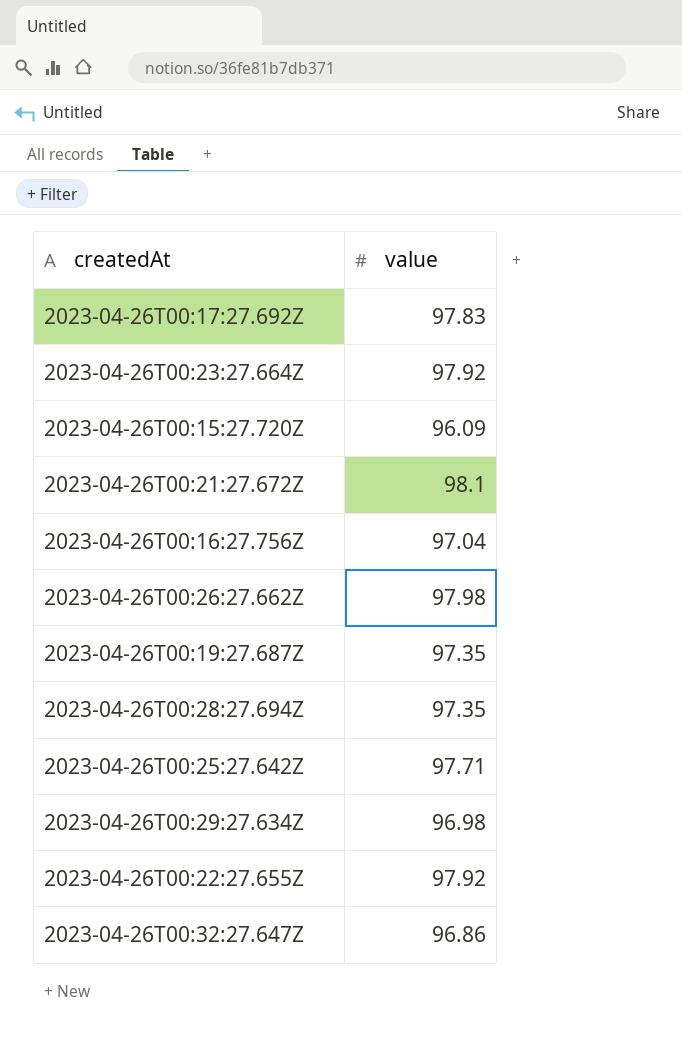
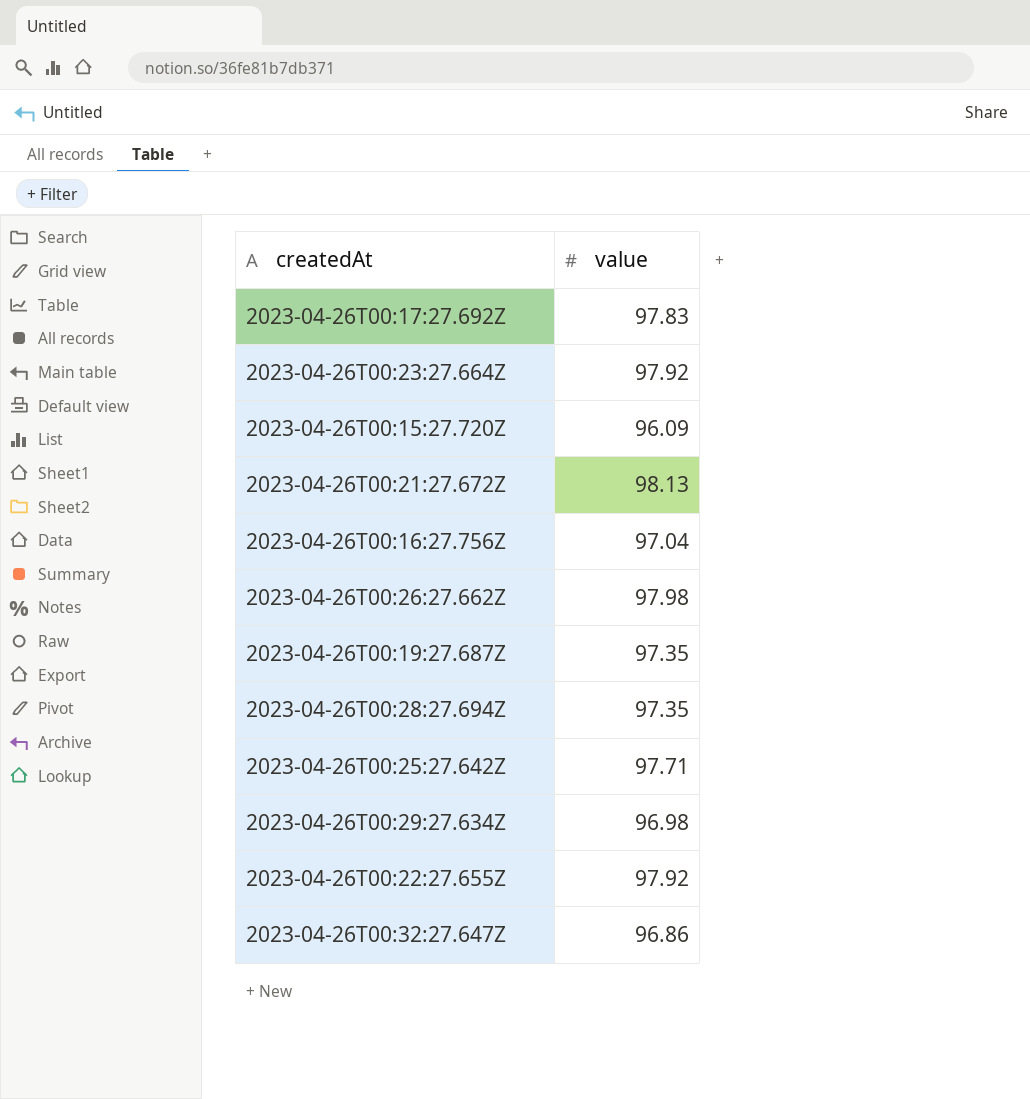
2023-04-26T00:21:27.672Z | value: 98.1 -> 98.13

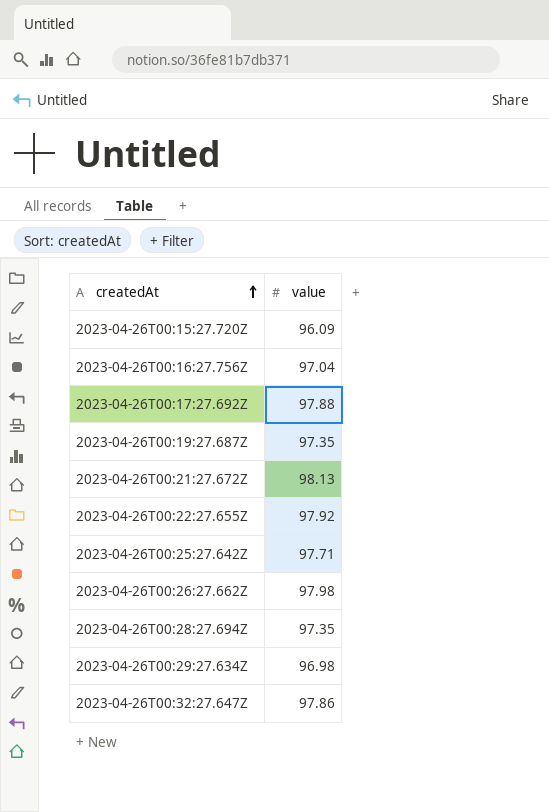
row order: none -> createdAt ascending
row 2023-04-26T00:23:27.664Z: 97.92 -> none
2023-04-26T00:17:27.692Z | value: 97.83 -> 97.88
2023-04-26T00:32:27.647Z | value: 96.86 -> 97.86

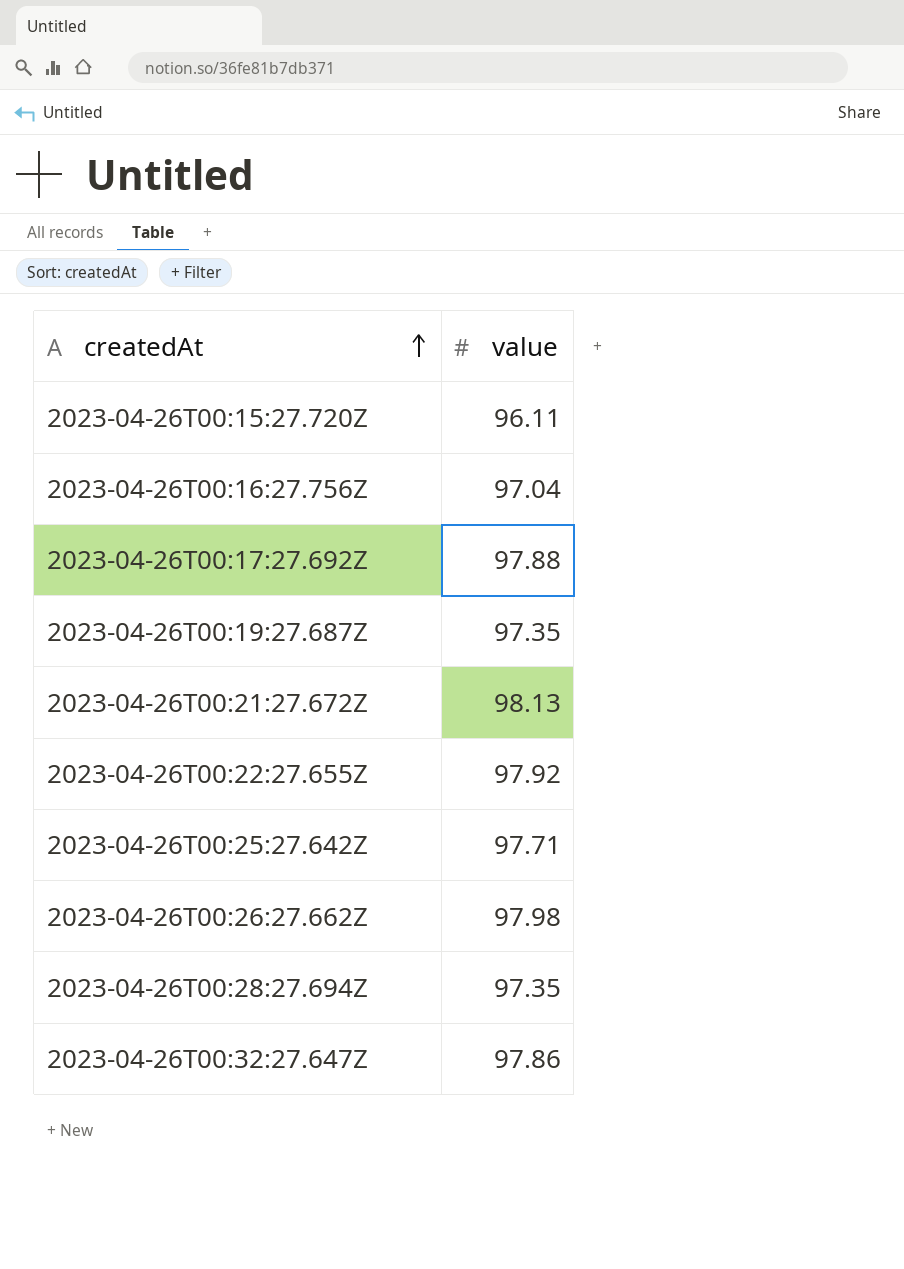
row 2023-04-26T00:29:27.634Z: 96.98 -> none
2023-04-26T00:15:27.720Z | value: 96.09 -> 96.11

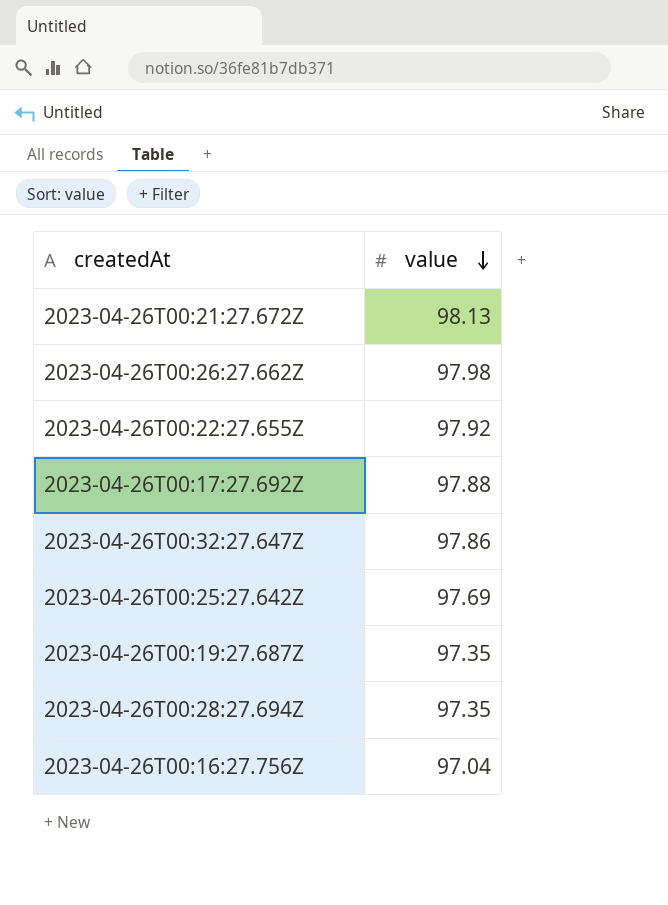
row order: createdAt ascending -> value descending
row 2023-04-26T00:15:27.720Z: 96.11 -> none
2023-04-26T00:25:27.642Z | value: 97.71 -> 97.69

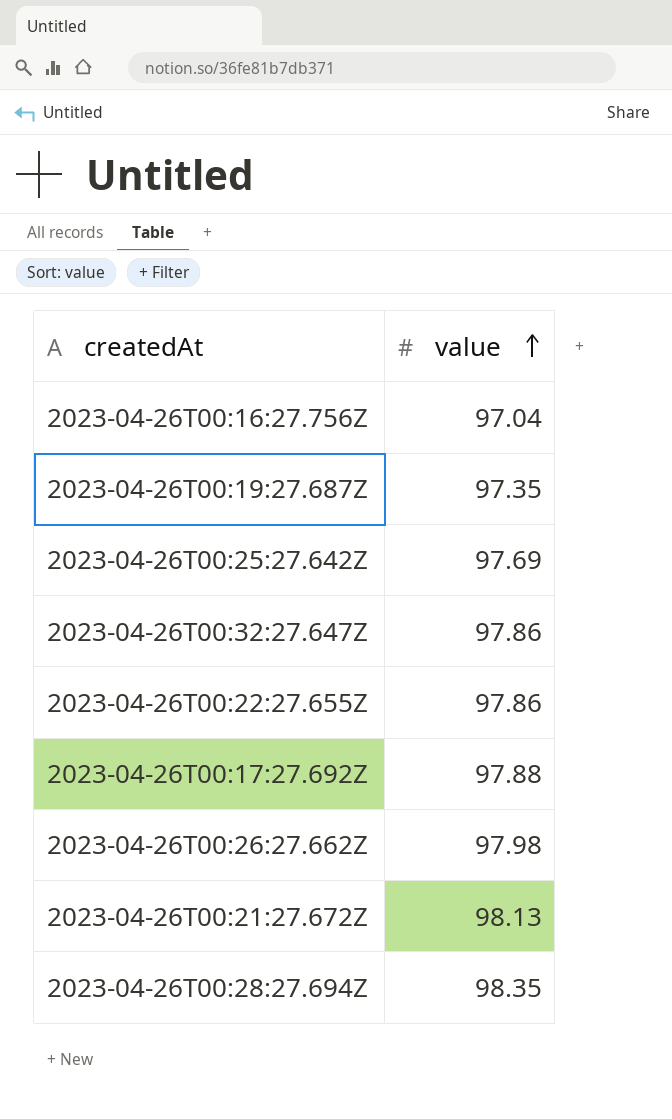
row order: value descending -> value ascending
2023-04-26T00:22:27.655Z | value: 97.92 -> 97.86
2023-04-26T00:28:27.694Z | value: 97.35 -> 98.35

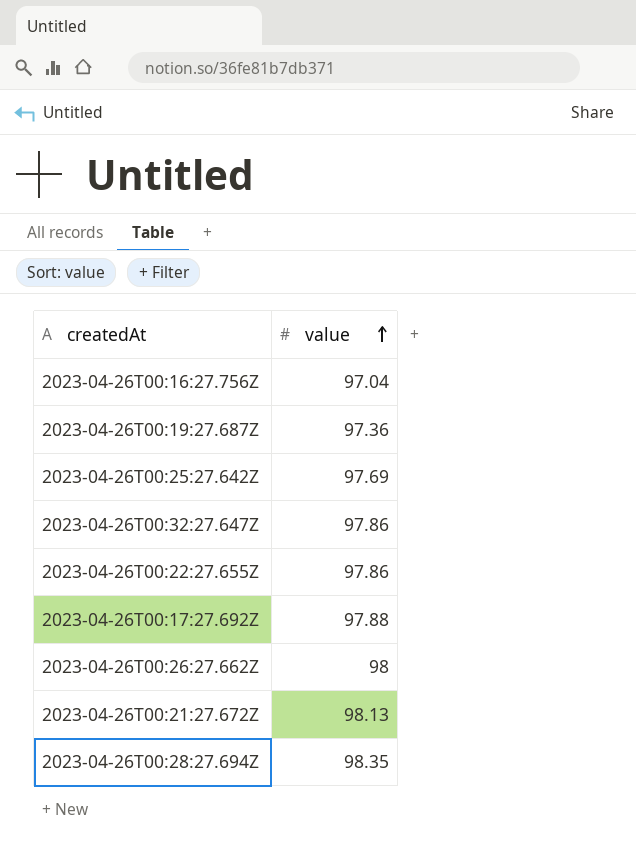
2023-04-26T00:19:27.687Z | value: 97.35 -> 97.36
2023-04-26T00:26:27.662Z | value: 97.98 -> 98

